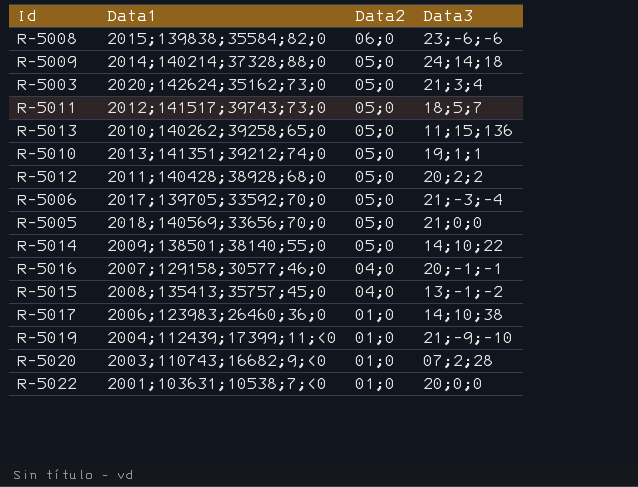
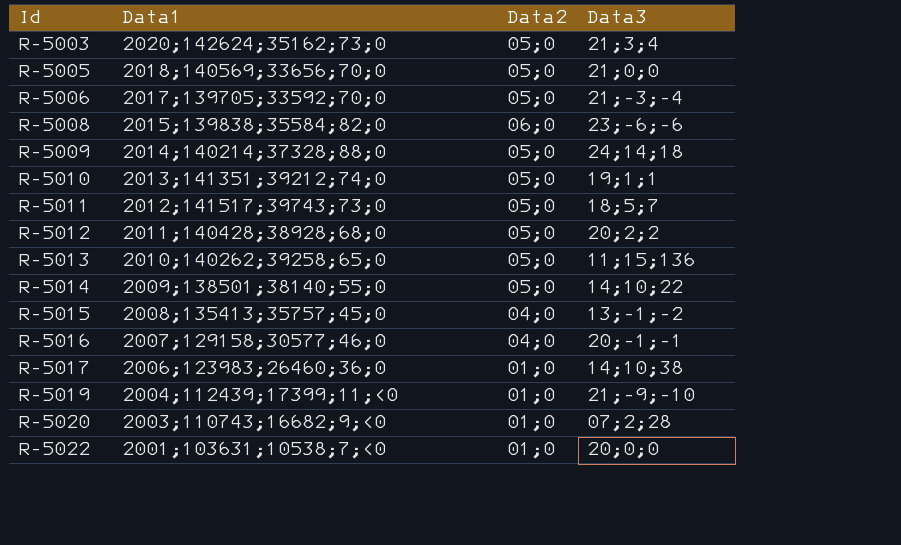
row order: Data2 descending -> Id ascending

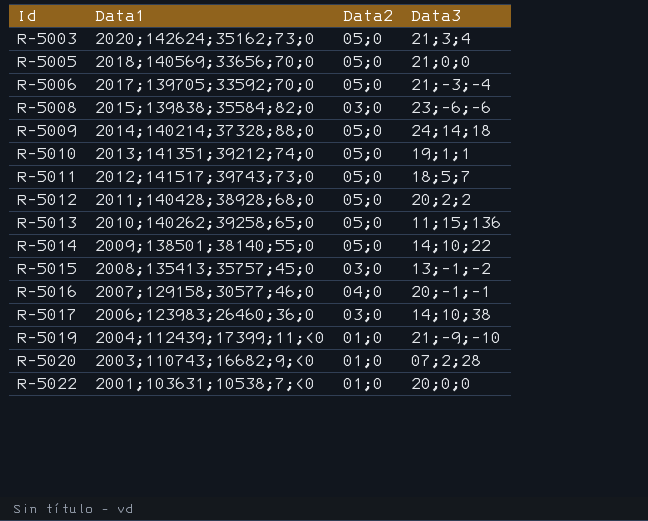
R-5008 | Data2: 06;0 -> 03;0
R-5015 | Data2: 04;0 -> 03;0
R-5017 | Data2: 01;0 -> 03;0

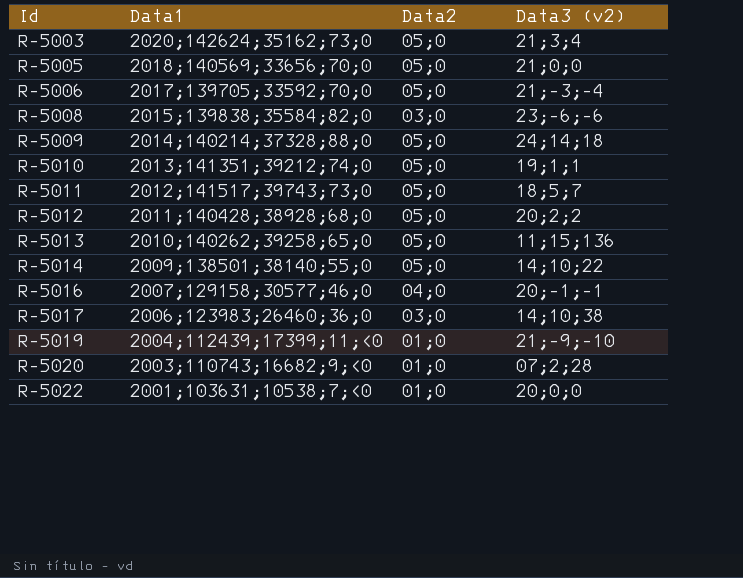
column name: Data3 -> Data3 (v2)
row R-5015: 2008;135413;35757;45;0 | 03;0 | 13;-1;-2 -> none

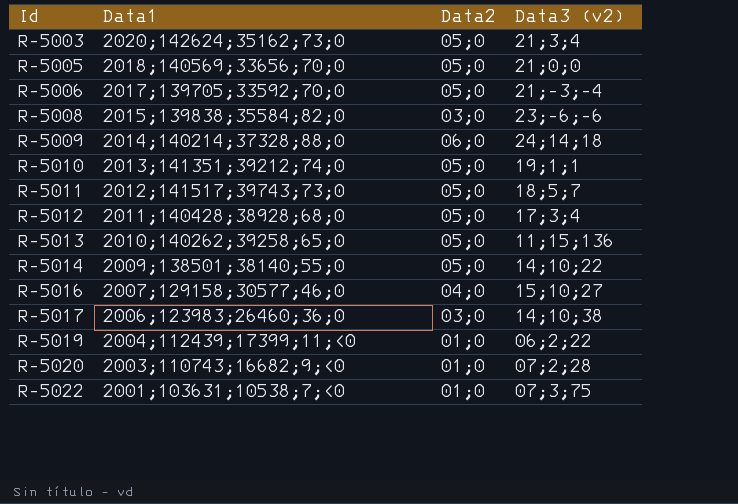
R-5009 | Data2: 05;0 -> 06;0
R-5012 | Data3 (v2): 20;2;2 -> 17;3;4
R-5016 | Data3 (v2): 20;-1;-1 -> 15;10;27
R-5019 | Data3 (v2): 21;-9;-10 -> 06;2;22
R-5022 | Data3 (v2): 20;0;0 -> 07;3;75

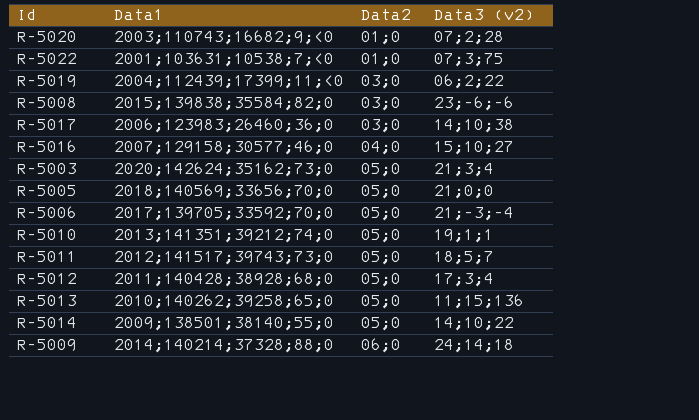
row order: Id ascending -> Data2 ascending
R-5019 | Data2: 01;0 -> 03;0

